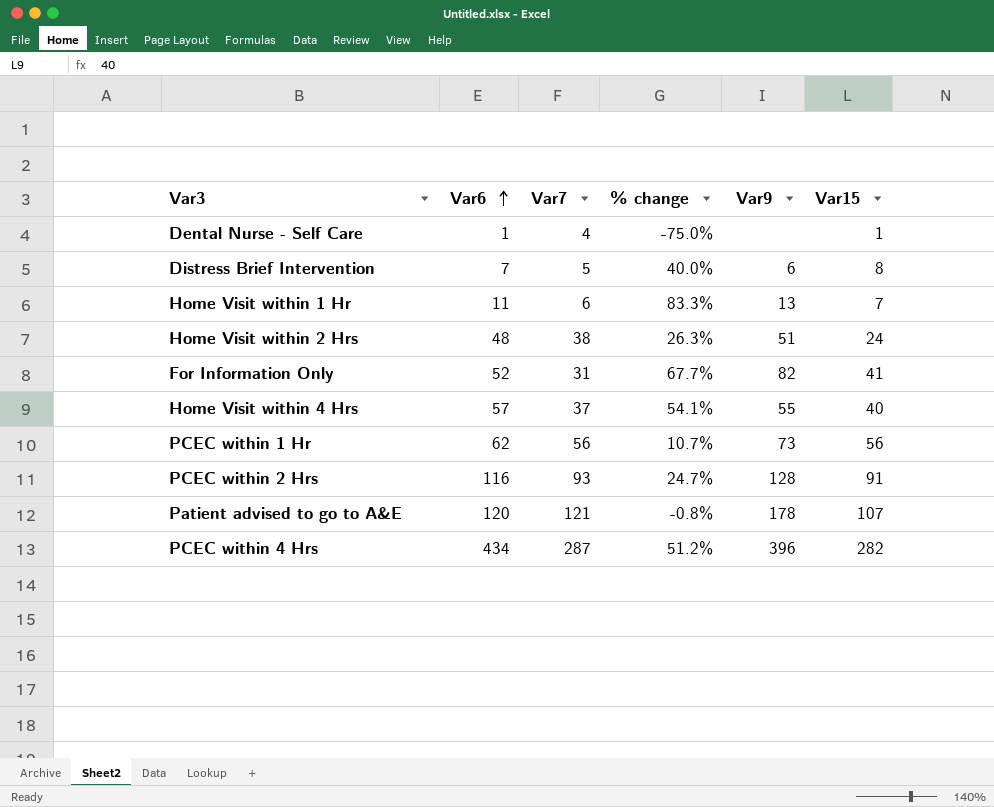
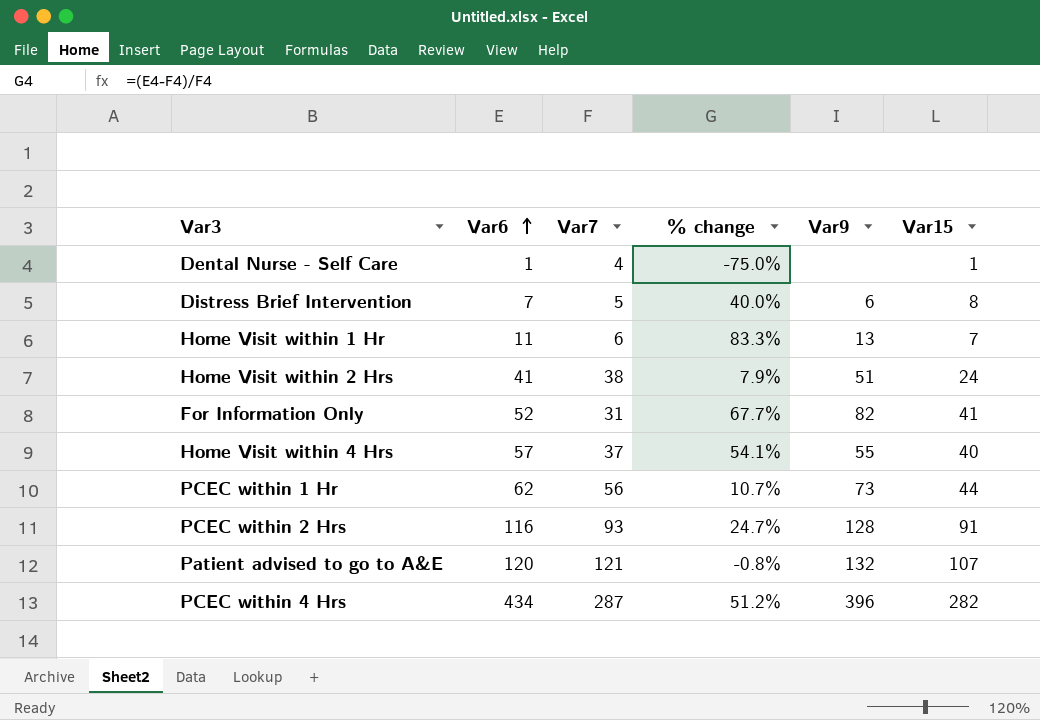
Home Visit within 2 Hrs | Var6: 48 -> 41
Home Visit within 2 Hrs | % change: 26.3% -> 7.9%
PCEC within 1 Hr | Var15: 56 -> 44
Patient advised to go to A&E | Var9: 178 -> 132

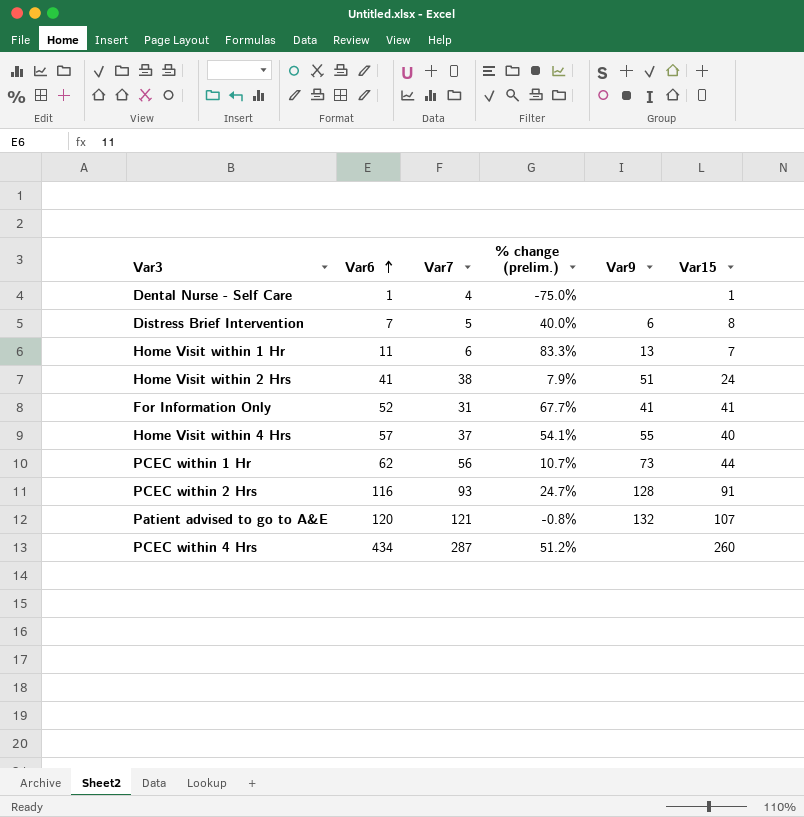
column name: % change -> % change (prelim.)
For Information Only | Var9: 82 -> 41
PCEC within 4 Hrs | Var9: 396 -> none
PCEC within 4 Hrs | Var15: 282 -> 260

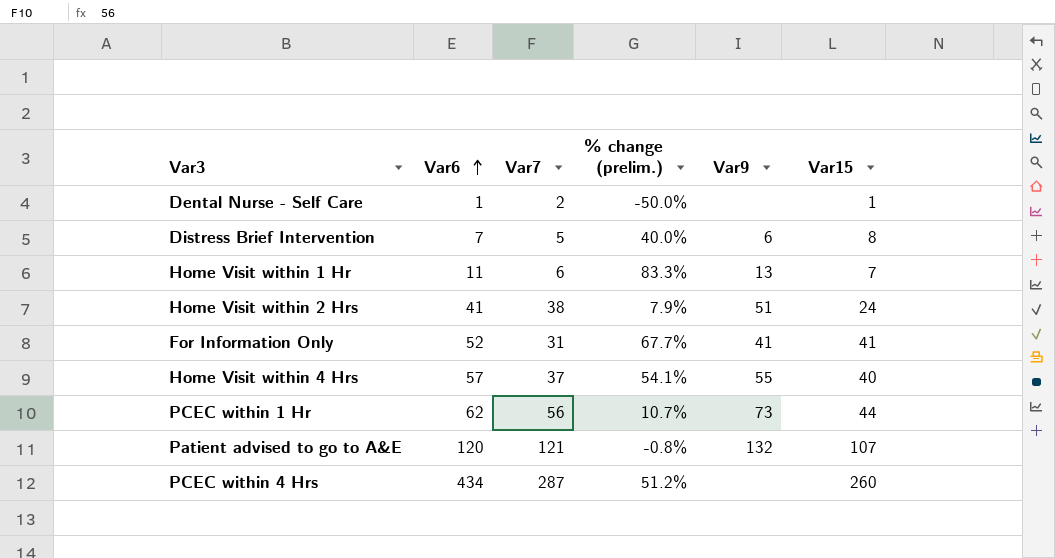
row PCEC within 2 Hrs: 116 | 93 | 24.7% | 128 | 91 -> none
Dental Nurse - Self Care | Var7: 4 -> 2
Dental Nurse - Self Care | % change (prelim.): -75.0% -> -50.0%

